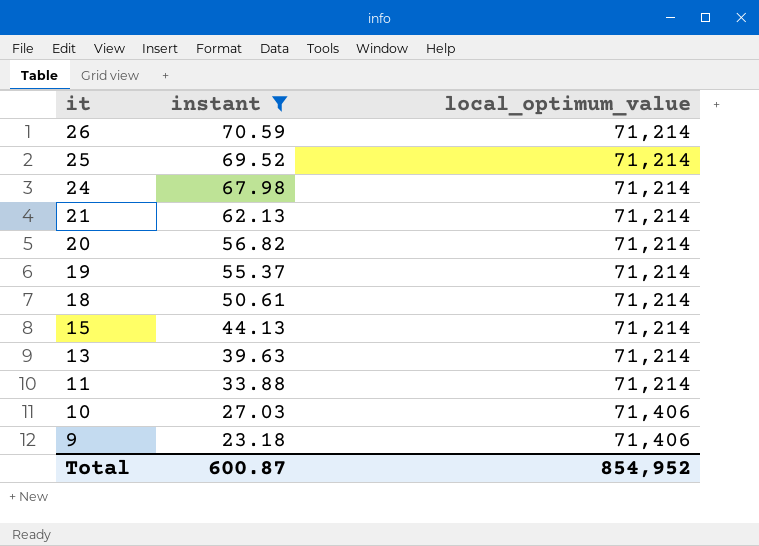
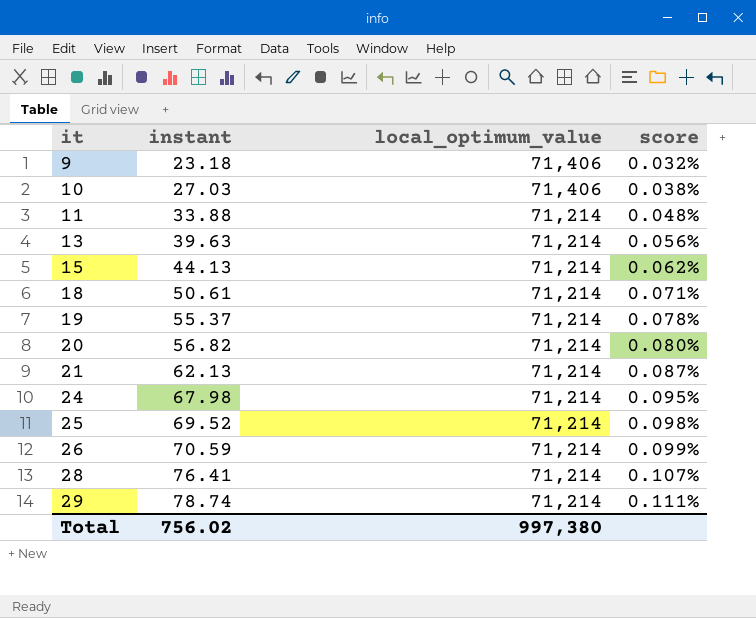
filter: instant <= 70.59 -> none
row order: it descending -> it ascending
column score | formula: none -> [instant] / [local_optimum_value]
Total | instant: 600.87 -> 756.02
Total | local_optimum_value: 854,952 -> 997,380

